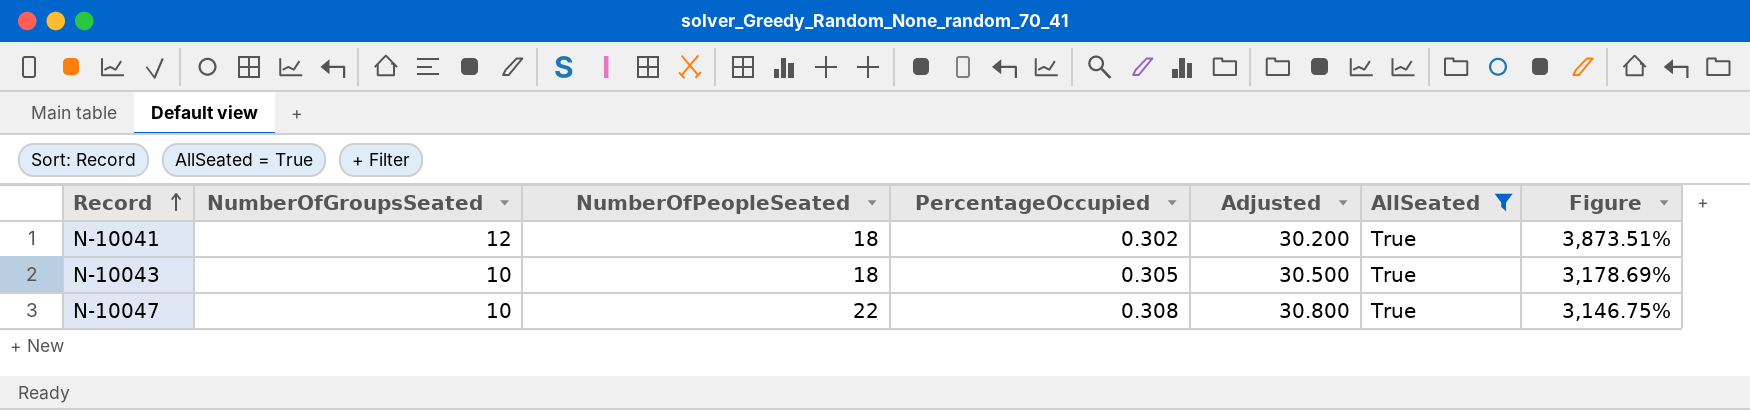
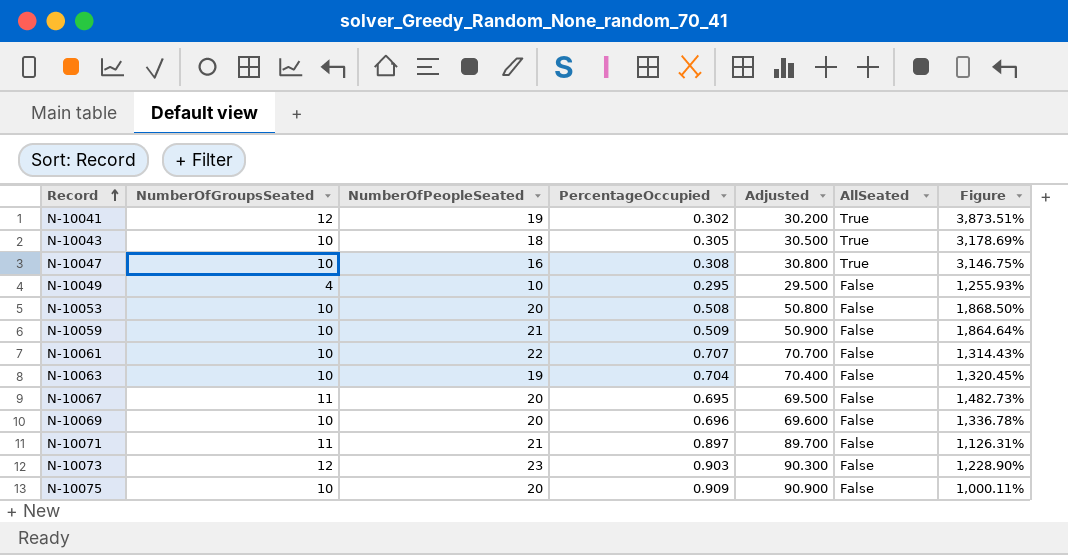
filter: AllSeated = True -> none
N-10041 | NumberOfPeopleSeated: 18 -> 19
N-10047 | NumberOfPeopleSeated: 22 -> 16

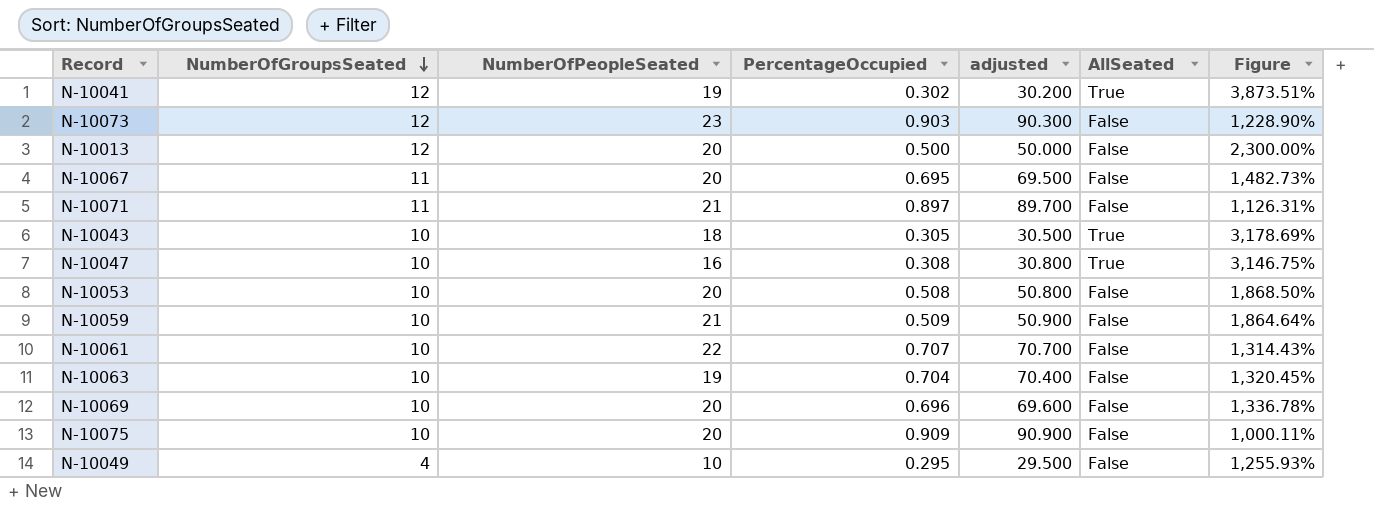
row order: Record ascending -> NumberOfGroupsSeated descending
column name: Adjusted -> adjusted
row N-10013: none -> 12 | 20 | 0.500 | 50.000 | False | 2,300.00%

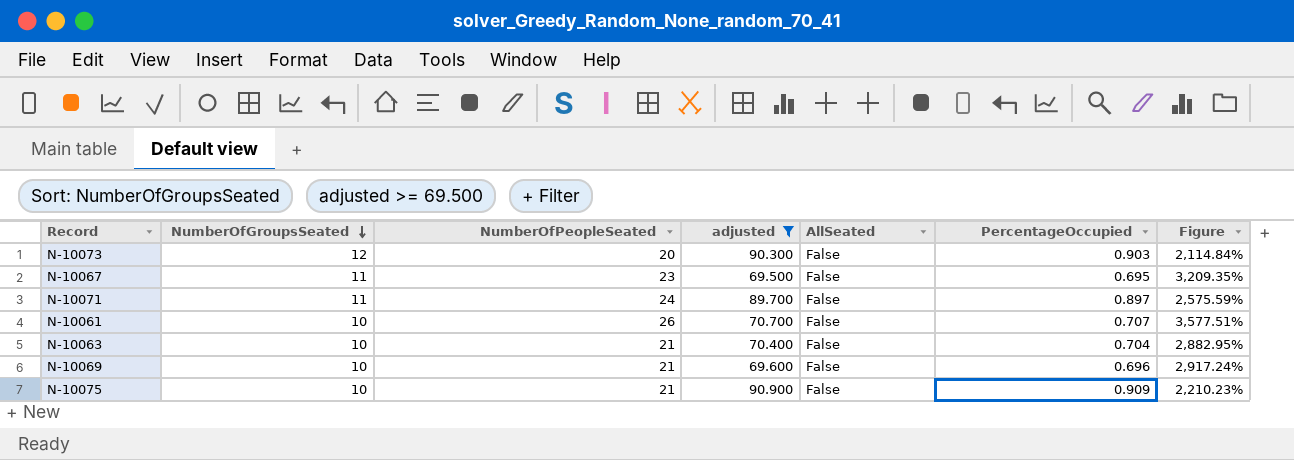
filter: none -> adjusted >= 69.500
column PercentageOccupied | position: 4 -> 6
column Figure | formula: ([NumberOfGroupsSeated] - [PercentageOccupied]) / [PercentageOccupied] -> ([NumberOfPeopleSeated] - [PercentageOccupied]) / [PercentageOccupied]
N-10073 | NumberOfPeopleSeated: 23 -> 20
N-10067 | NumberOfPeopleSeated: 20 -> 23
N-10071 | NumberOfPeopleSeated: 21 -> 24
N-10061 | NumberOfPeopleSeated: 22 -> 26
N-10063 | NumberOfPeopleSeated: 19 -> 21
N-10069 | NumberOfPeopleSeated: 20 -> 21
N-10075 | NumberOfPeopleSeated: 20 -> 21

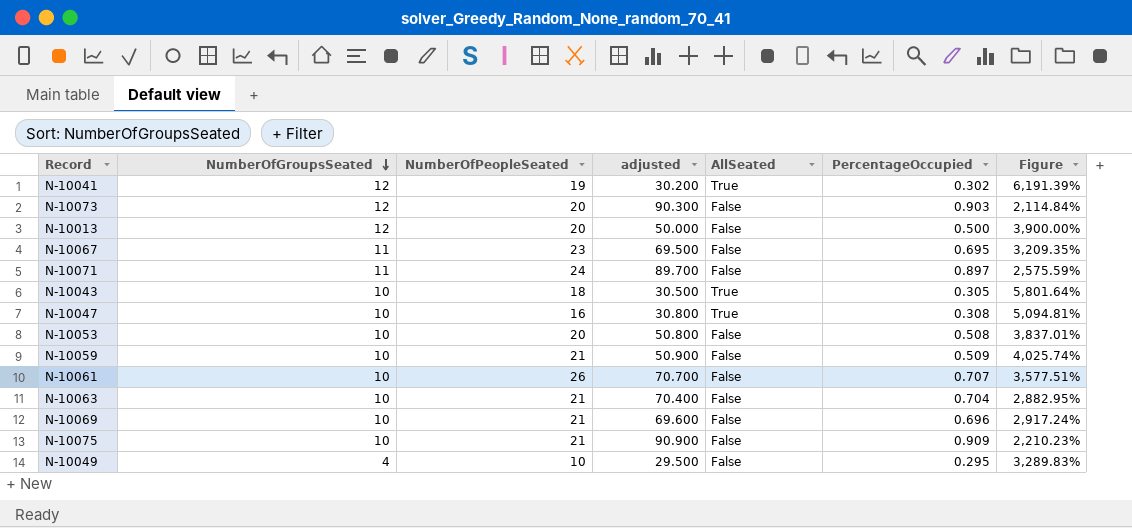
filter: adjusted >= 69.500 -> none

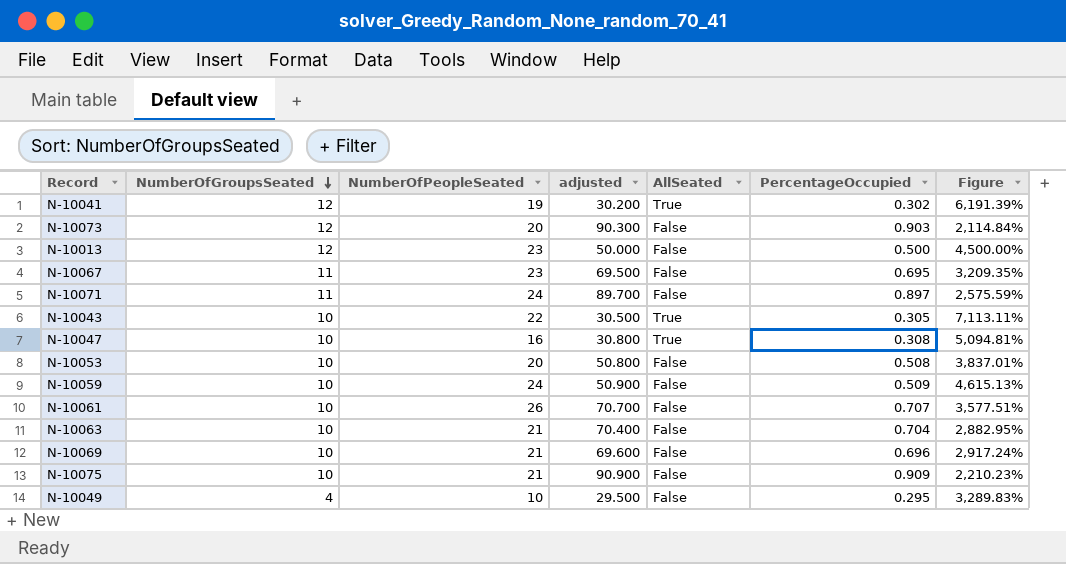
N-10013 | NumberOfPeopleSeated: 20 -> 23
N-10013 | Figure: 3,900.00% -> 4,500.00%
N-10043 | NumberOfPeopleSeated: 18 -> 22
N-10043 | Figure: 5,801.64% -> 7,113.11%
N-10059 | NumberOfPeopleSeated: 21 -> 24
N-10059 | Figure: 4,025.74% -> 4,615.13%

